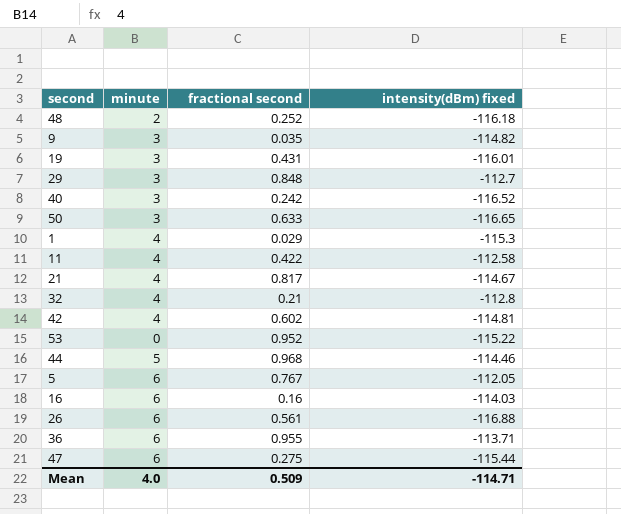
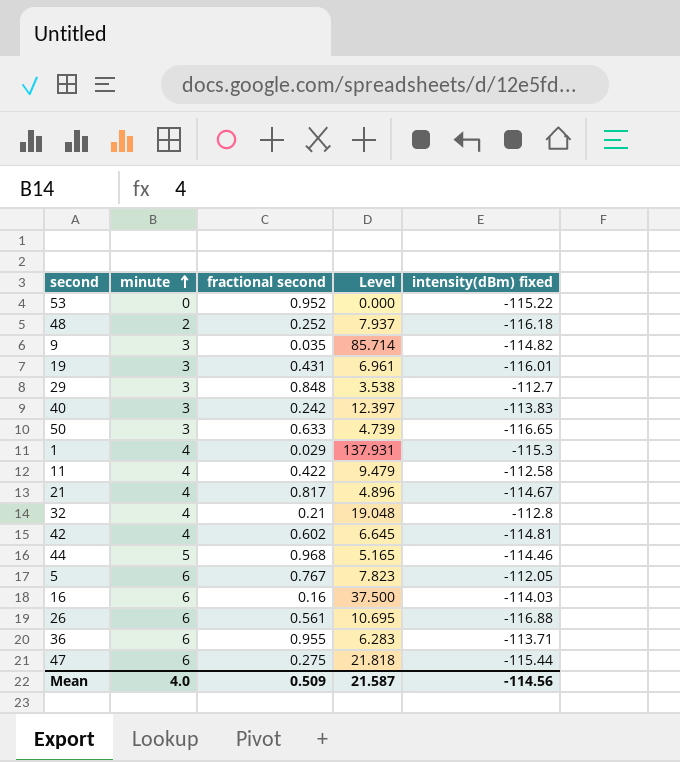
row order: none -> minute ascending
column Level | formula: none -> [minute] / [fractional second]
40 | intensity(dBm) fixed: -116.52 -> -113.83
Mean | intensity(dBm) fixed: -114.71 -> -114.56

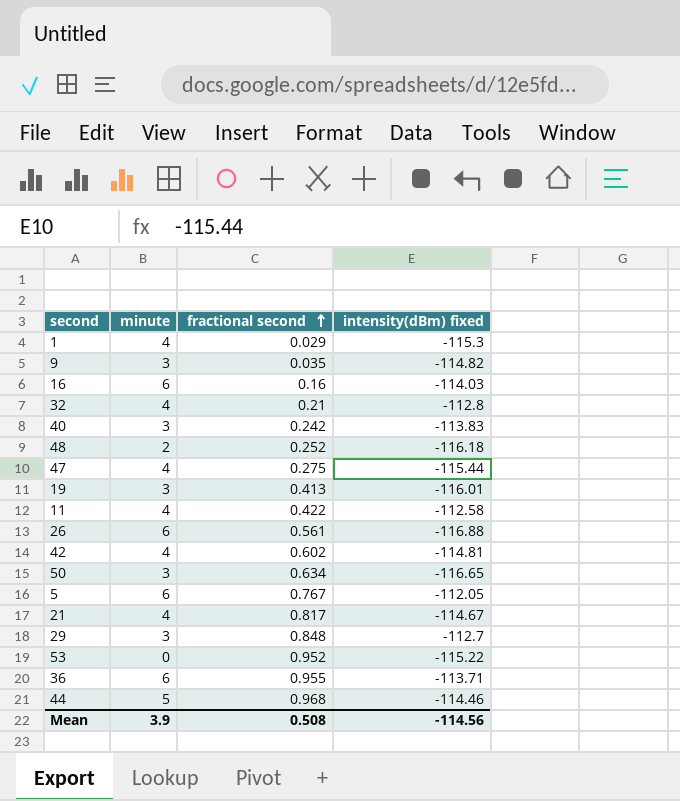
row order: minute ascending -> fractional second ascending
column Level | formula: [minute] / [fractional second] -> none
47 | minute: 6 -> 4
19 | fractional second: 0.431 -> 0.413
50 | fractional second: 0.633 -> 0.634
Mean | minute: 4.0 -> 3.9
Mean | fractional second: 0.509 -> 0.508

